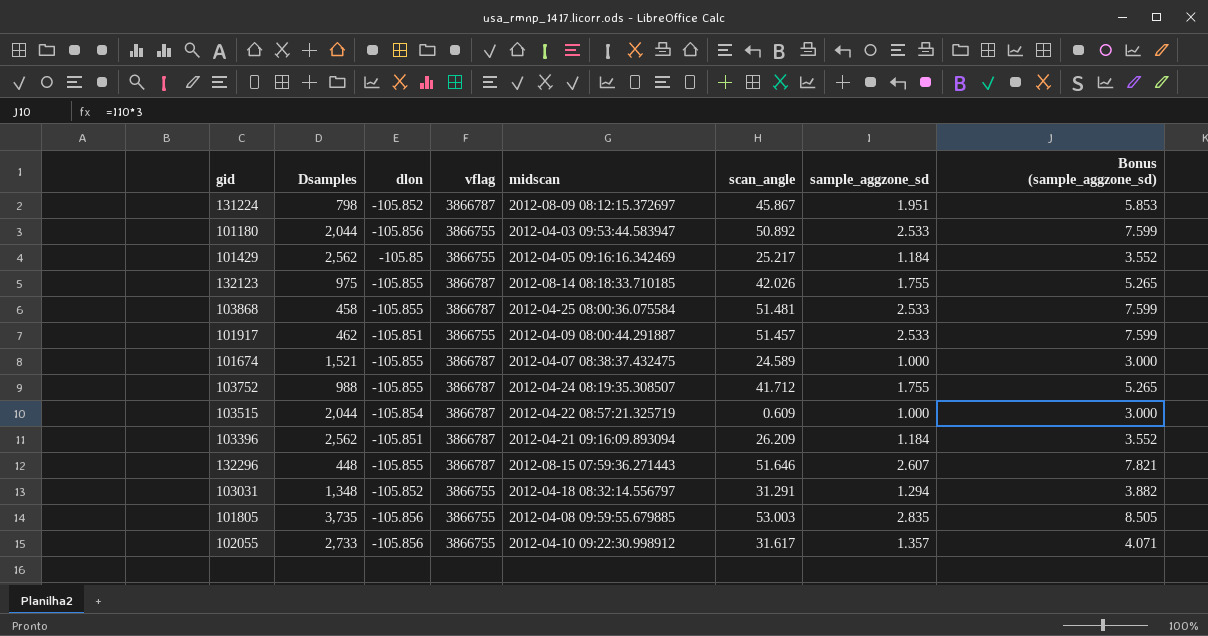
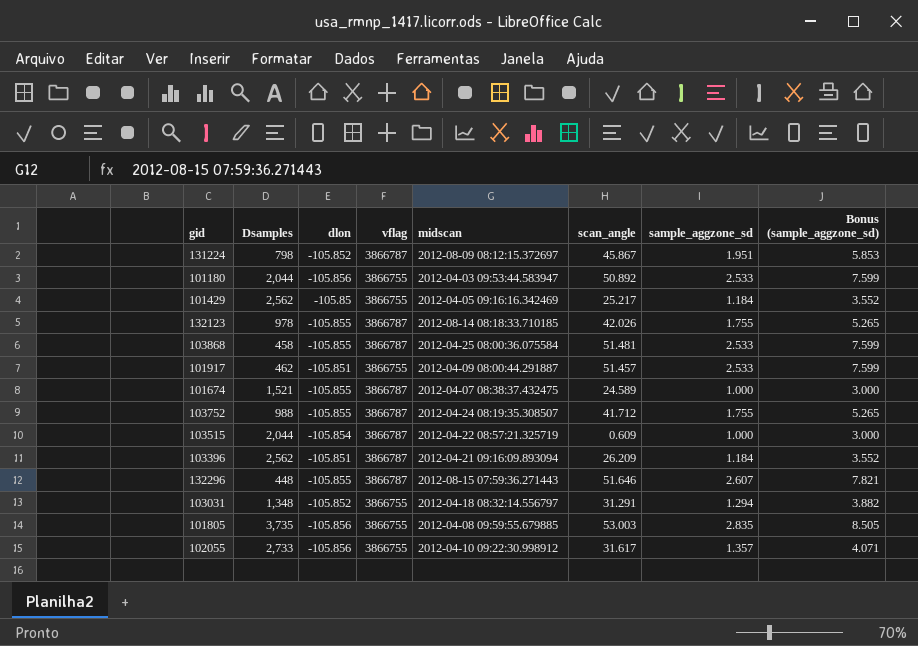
132123 | Dsamples: 975 -> 978

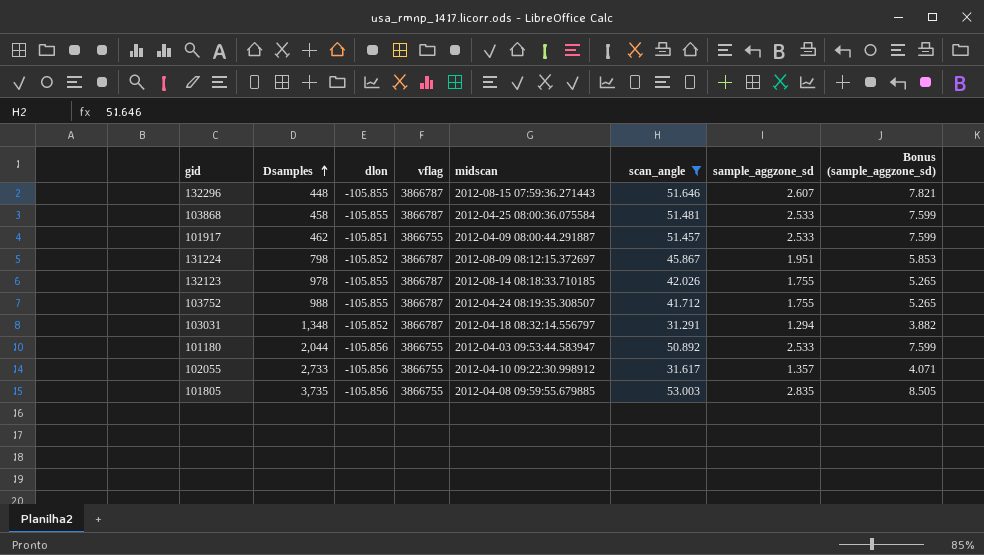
filter: none -> scan_angle >= 31.291
row order: none -> Dsamples ascending
103031 | vflag: 3866755 -> 3866787

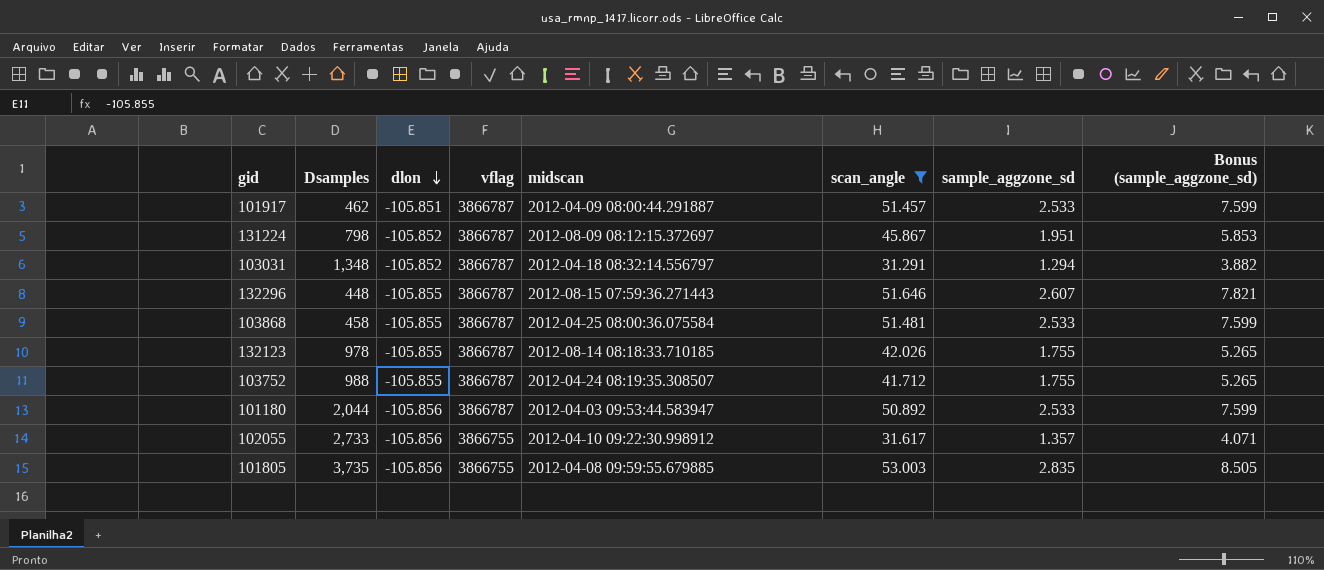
row order: Dsamples ascending -> dlon descending
101917 | vflag: 3866755 -> 3866787
101180 | vflag: 3866755 -> 3866787

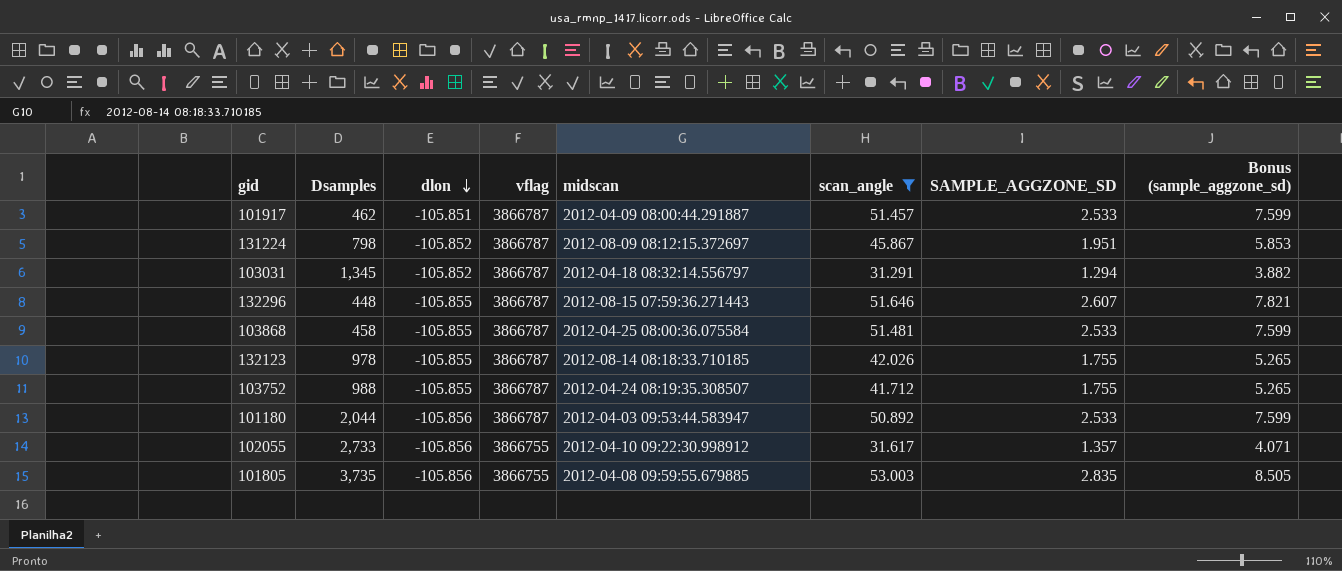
column name: sample_aggzone_sd -> SAMPLE_AGGZONE_SD
103031 | Dsamples: 1,348 -> 1,345

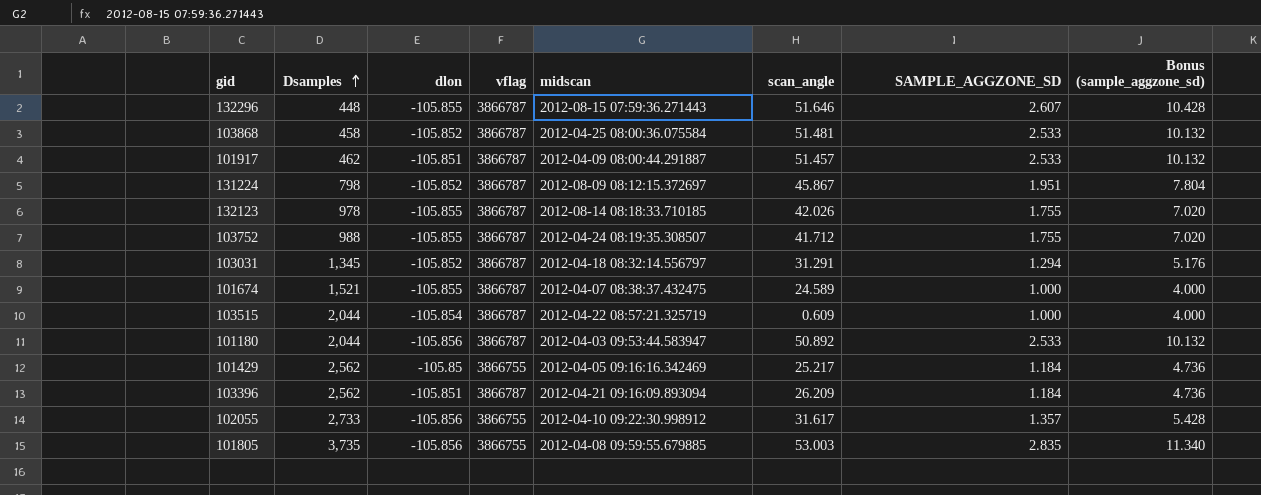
filter: scan_angle >= 31.291 -> none
row order: dlon descending -> Dsamples ascending
column Bonus (sample_aggzone_sd) | formula: [SAMPLE_AGGZONE_SD] * 3 -> [SAMPLE_AGGZONE_SD] * 4
103868 | dlon: -105.855 -> -105.852

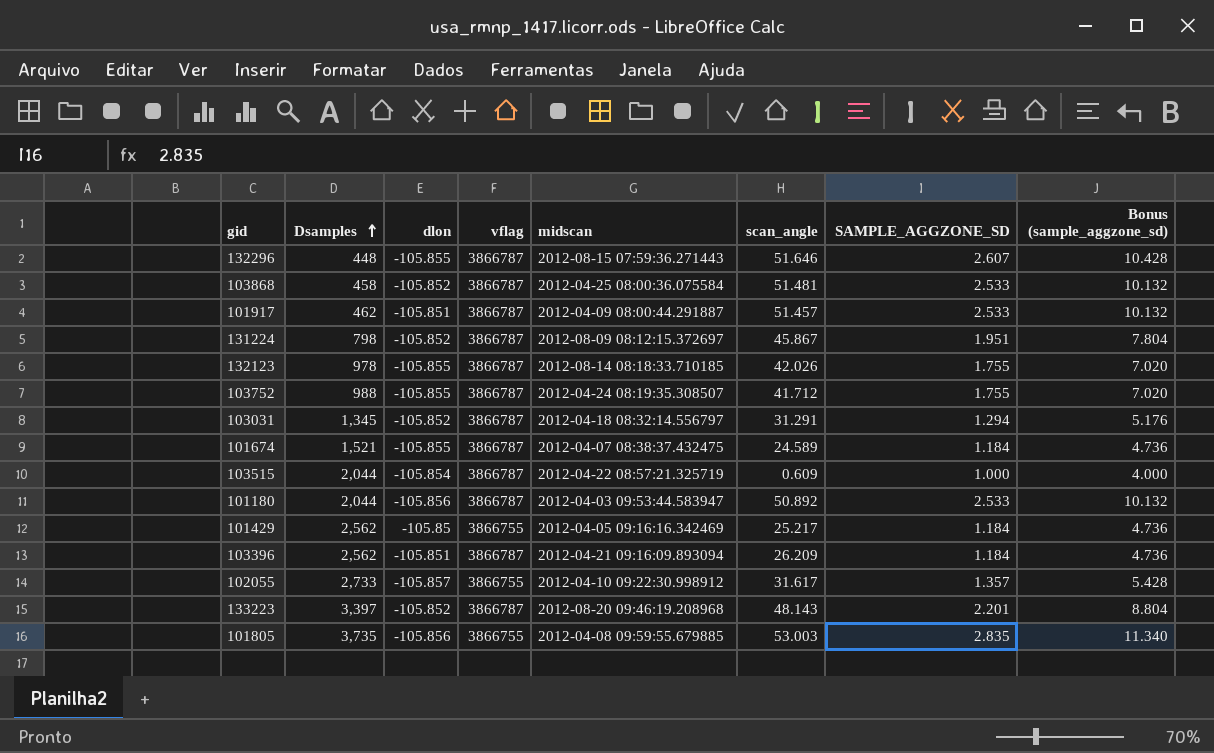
101674 | SAMPLE_AGGZONE_SD: 1.000 -> 1.184
101674 | Bonus (sample_aggzone_sd): 4.000 -> 4.736
102055 | dlon: -105.856 -> -105.857
row 133223: none -> 3,397 | -105.852 | 3866787 | 2012-08-20 09:46:19.208968 | 48.143 | 2.201 | 8.804

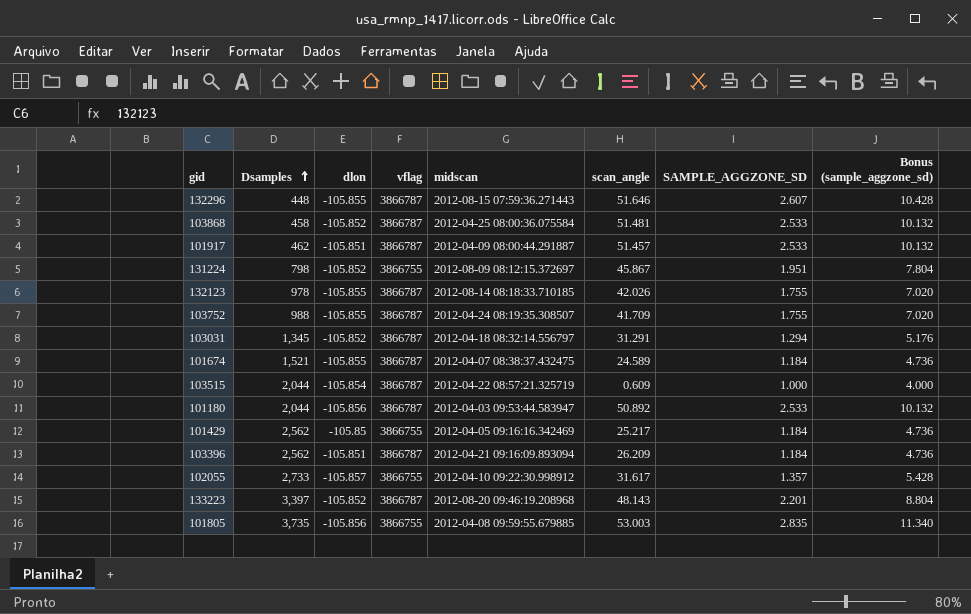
131224 | vflag: 3866787 -> 3866755
103752 | scan_angle: 41.712 -> 41.709

